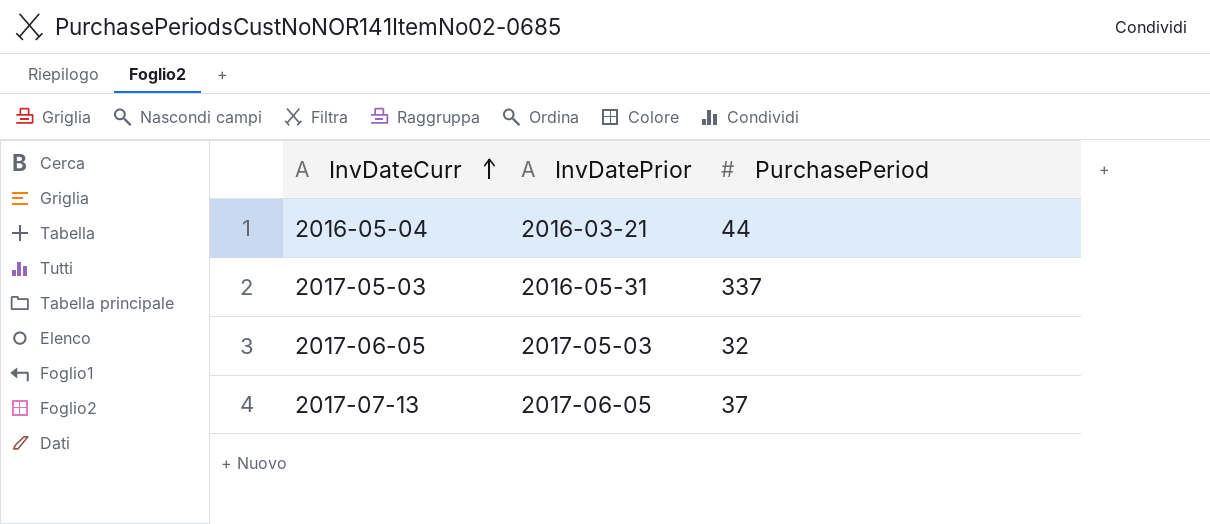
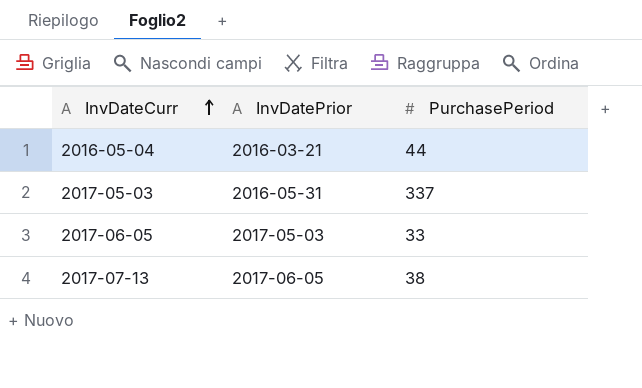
2017-06-05 | PurchasePeriod: 32 -> 33
2017-07-13 | PurchasePeriod: 37 -> 38

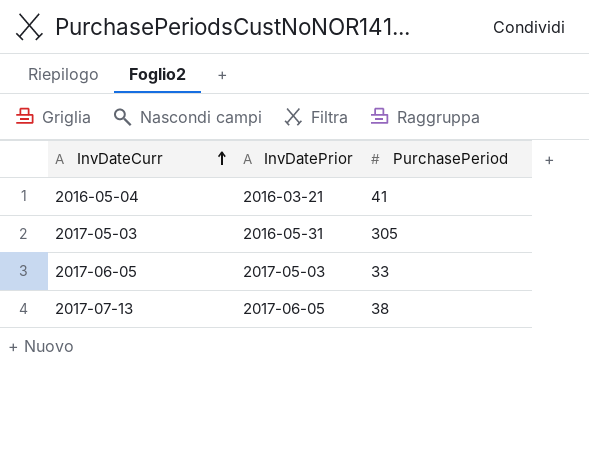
2016-05-04 | PurchasePeriod: 44 -> 41
2017-05-03 | PurchasePeriod: 337 -> 305

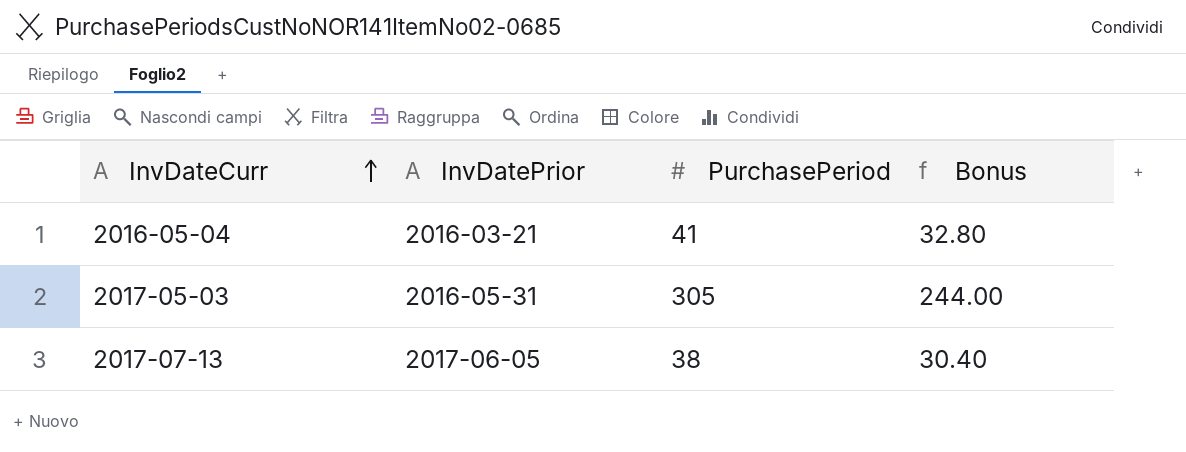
column Bonus | formula: none -> [PurchasePeriod] * 0.8
row 2017-06-05: 2017-05-03 | 33 -> none

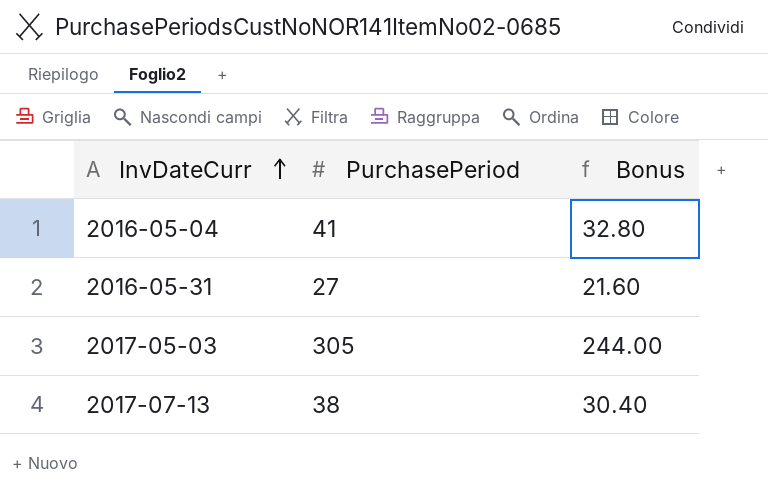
column InvDatePrior | position: 2 -> none
row 2016-05-31: none -> 27 | 21.60

